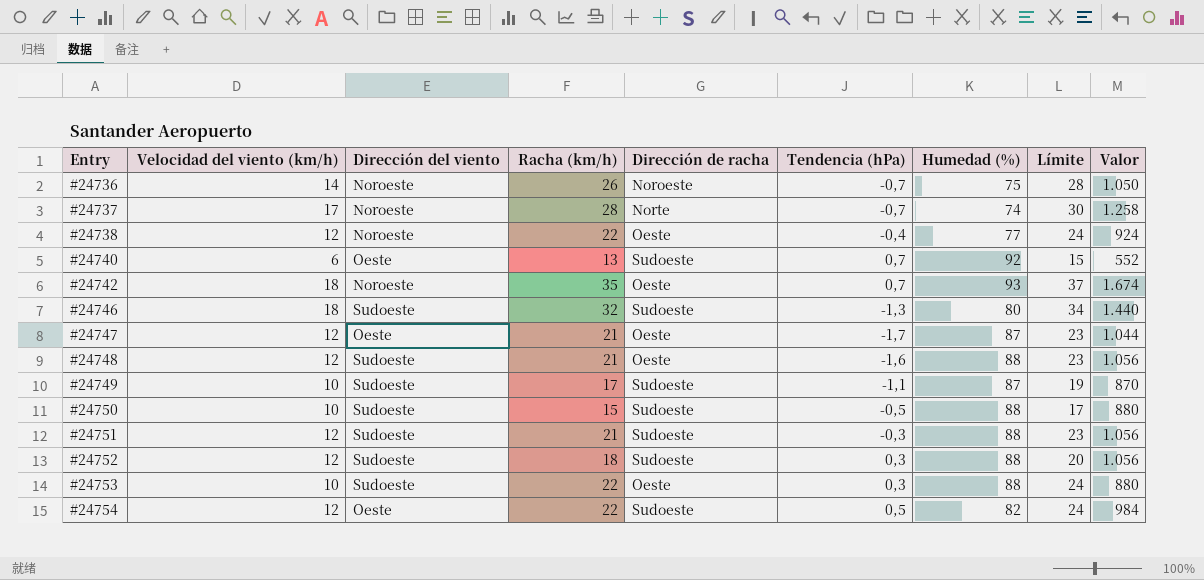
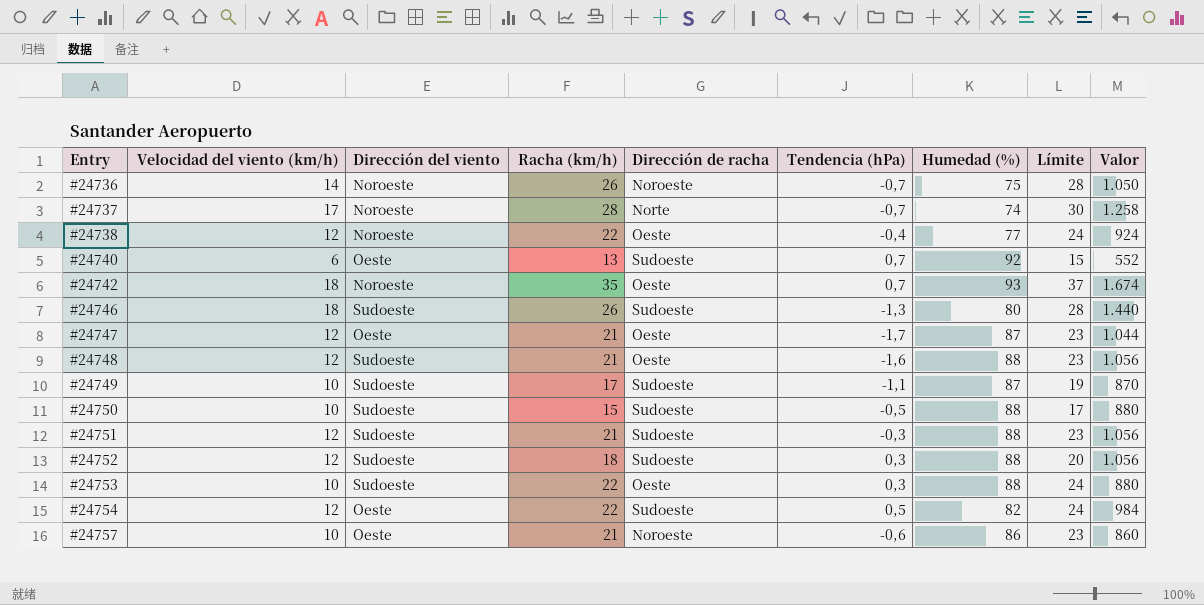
#24746 | Racha (km/h): 32 -> 26
#24746 | Límite: 34 -> 28
row #24757: none -> 10 | Oeste | 21 | Noroeste | -0,6 | 86 | 23 | 860

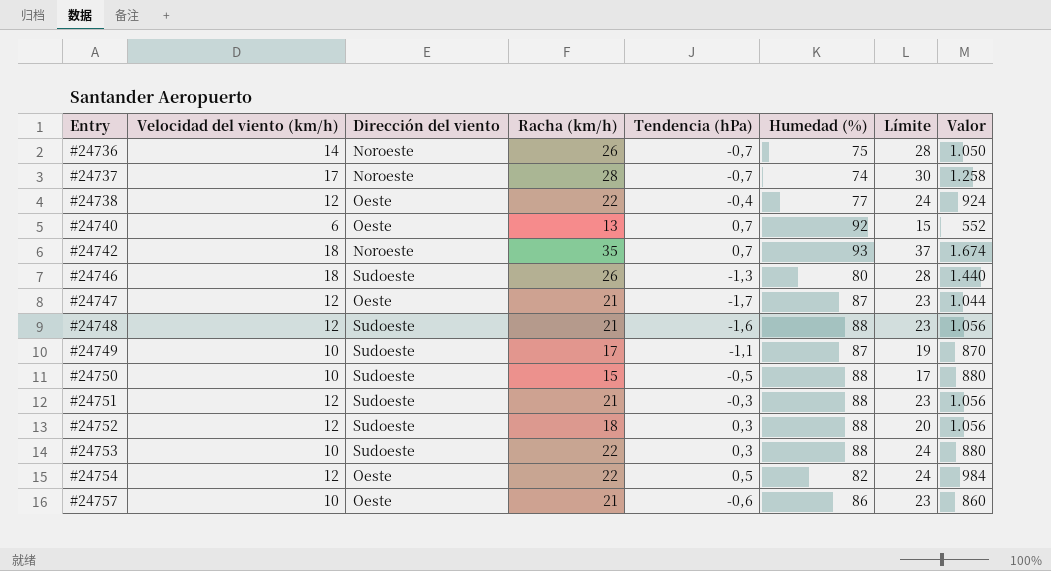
column Dirección de racha | position: 5 -> none
#24738 | Dirección del viento: Noroeste -> Oeste

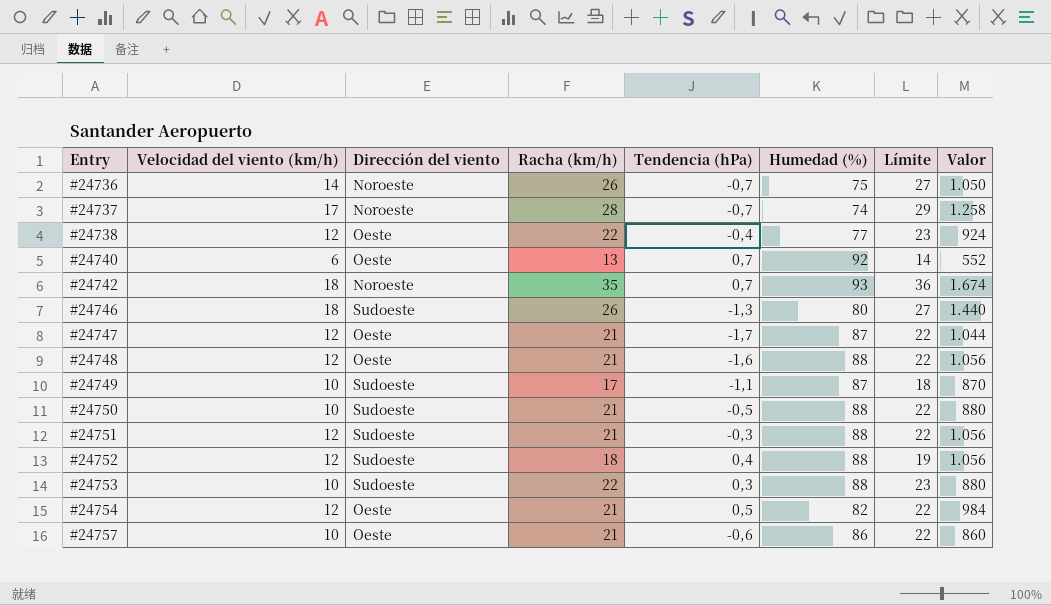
column Límite | formula: [Racha (km/h)] + 2 -> [Racha (km/h)] + 1
#24748 | Dirección del viento: Sudoeste -> Oeste
#24750 | Racha (km/h): 15 -> 21
#24752 | Tendencia (hPa): 0,3 -> 0,4
#24754 | Racha (km/h): 22 -> 21

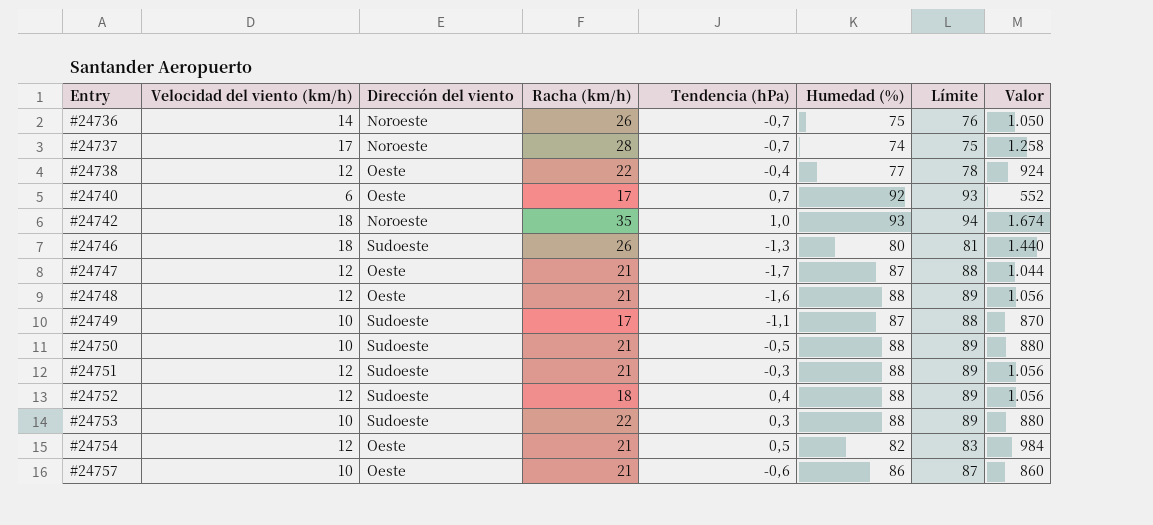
column Límite | formula: [Racha (km/h)] + 1 -> [Humedad (%)] + 1
#24740 | Racha (km/h): 13 -> 17
#24742 | Tendencia (hPa): 0,7 -> 1,0

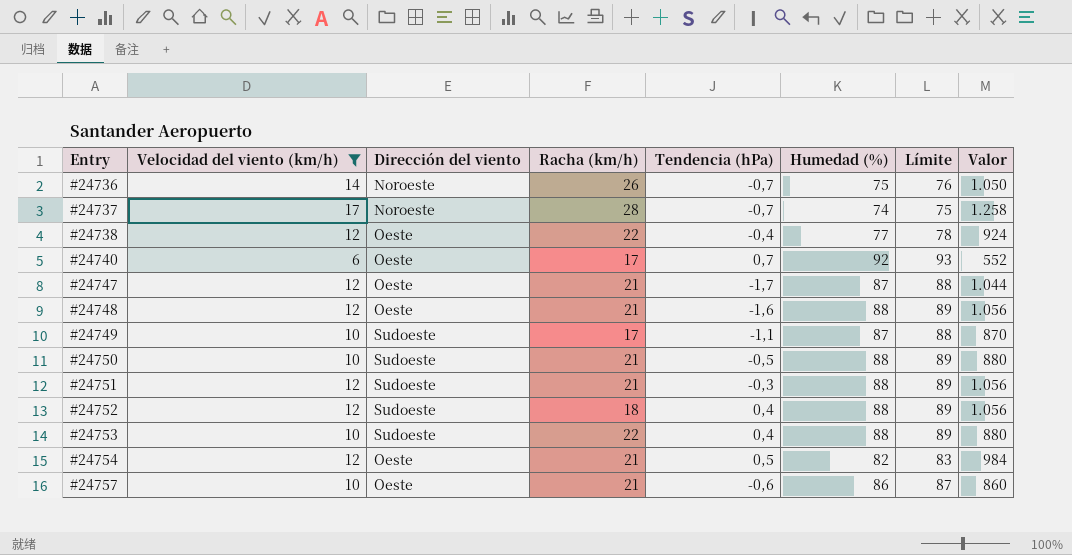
filter: none -> Velocidad del viento (km/h) != 18
#24753 | Tendencia (hPa): 0,3 -> 0,4

